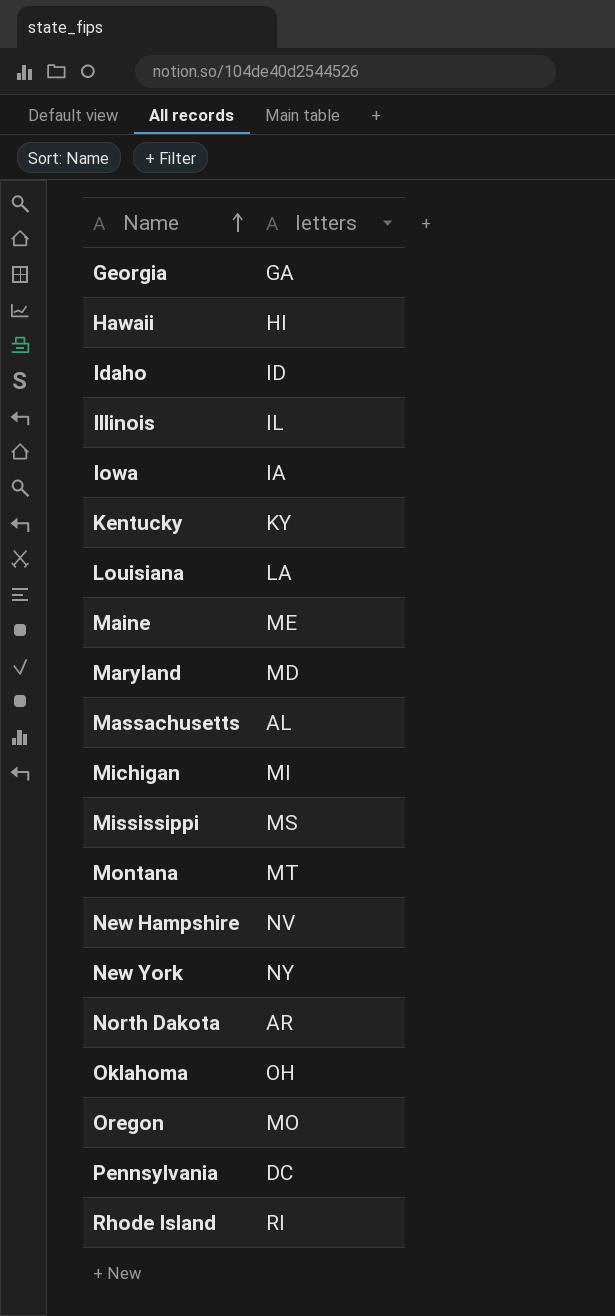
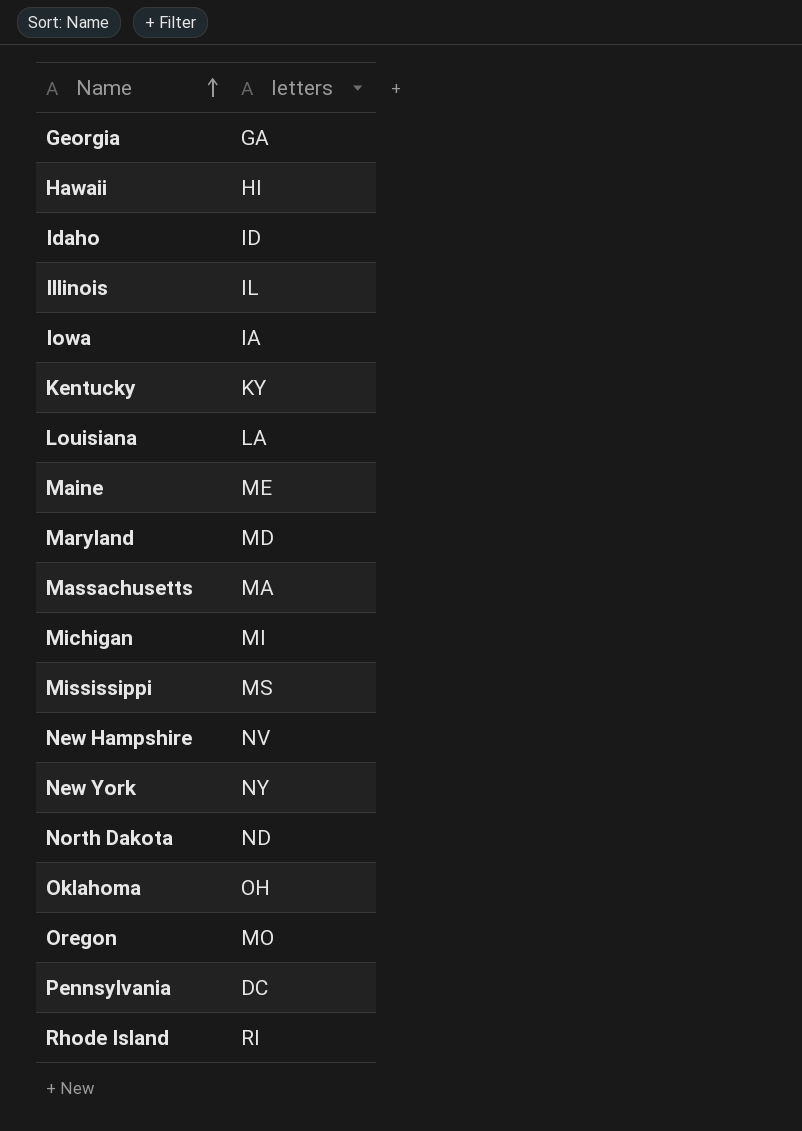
row Montana: MT -> none
Massachusetts | letters: AL -> MA
North Dakota | letters: AR -> ND

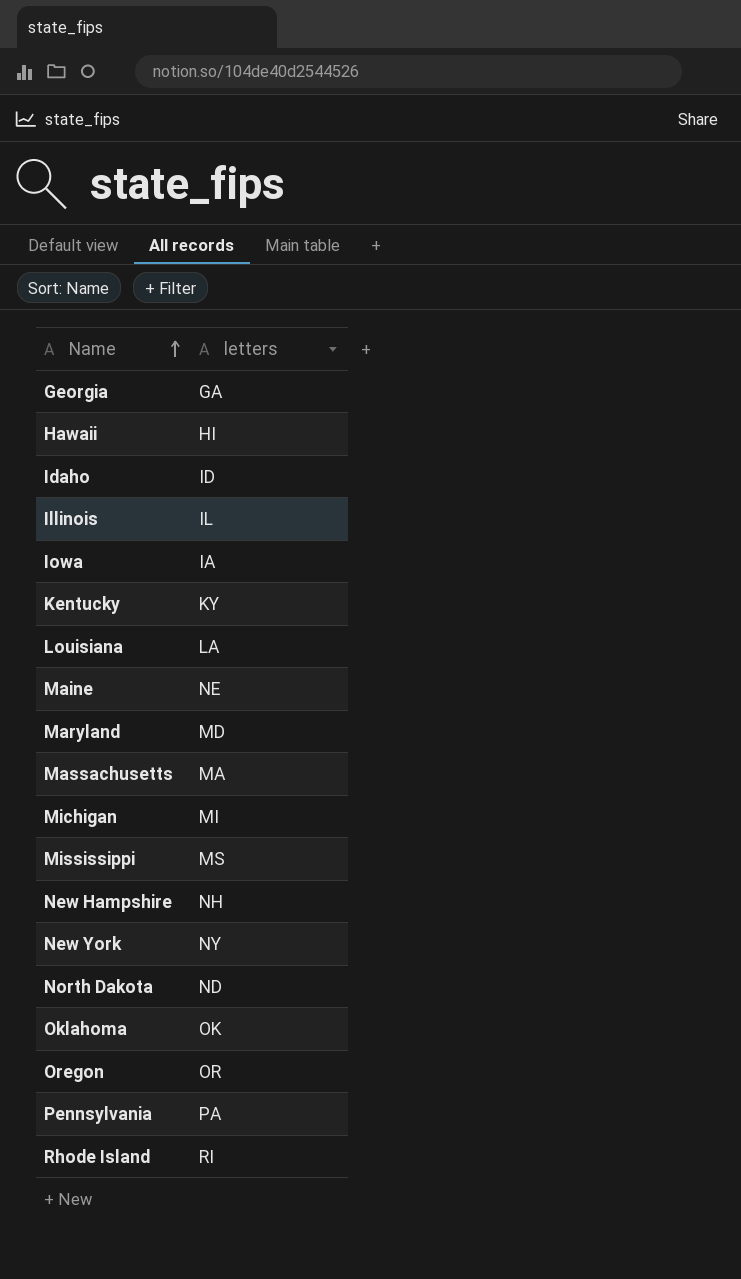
Maine | letters: ME -> NE
New Hampshire | letters: NV -> NH
Oklahoma | letters: OH -> OK
Oregon | letters: MO -> OR
Pennsylvania | letters: DC -> PA

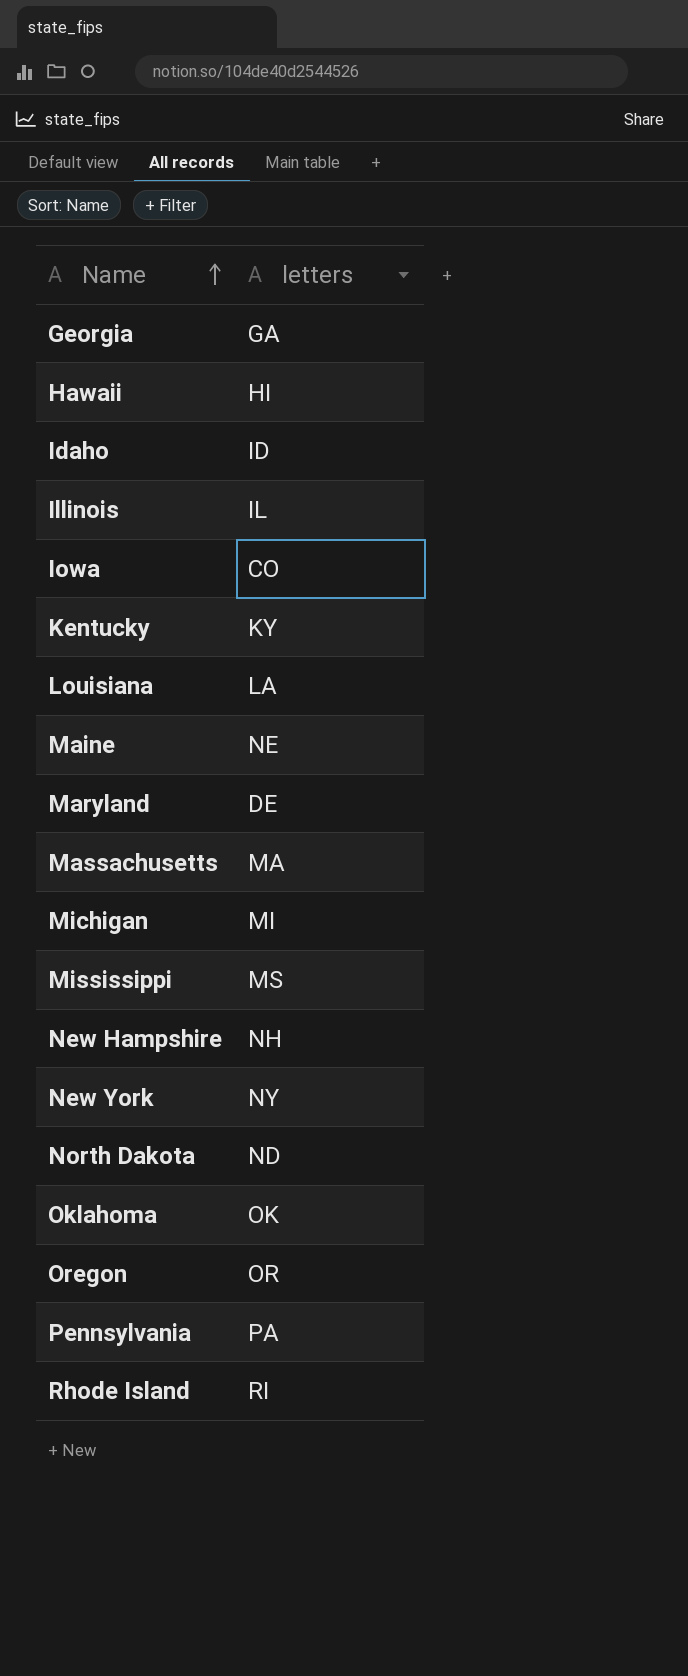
Iowa | letters: IA -> CO
Maryland | letters: MD -> DE

